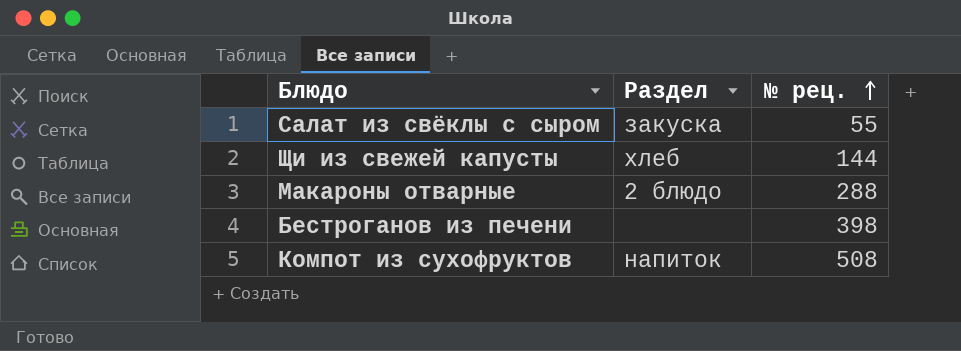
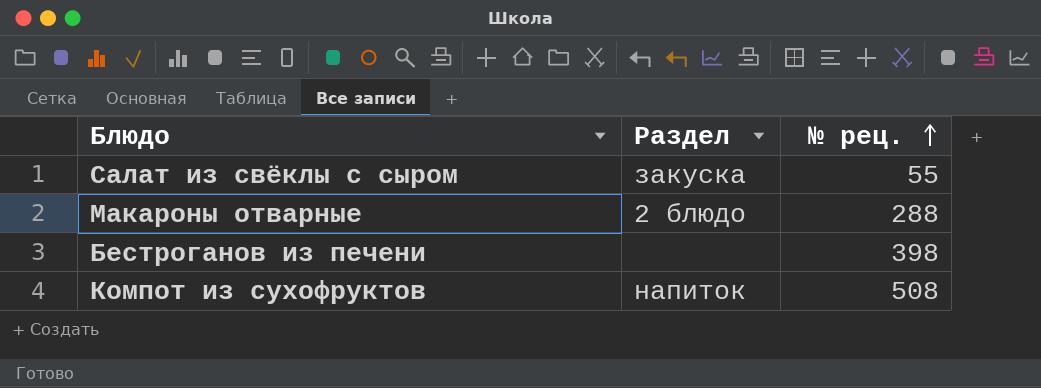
row Щи из свежей капусты: хлеб | 144 -> none

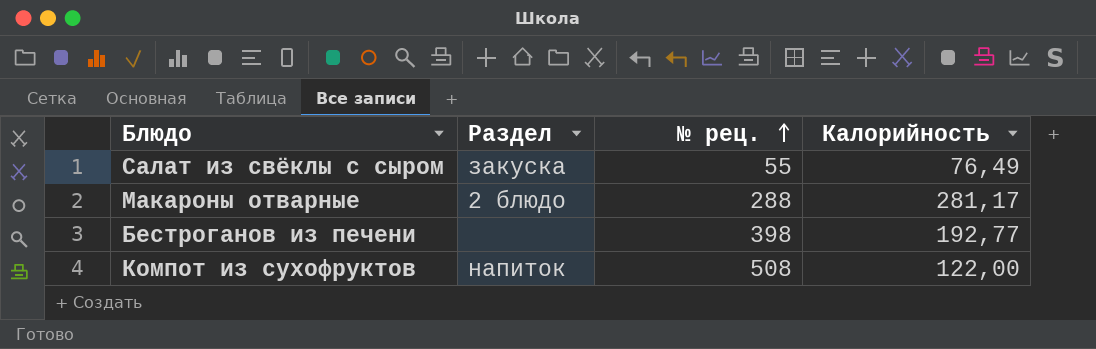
column Калорийность | position: none -> 4

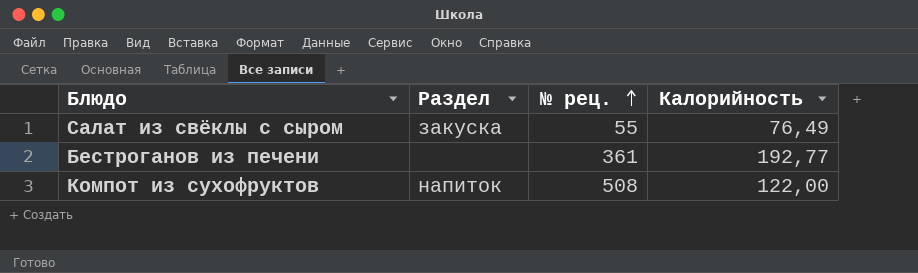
row Макароны отварные: 2 блюдо | 288 | 281,17 -> none
Бестроганов из печени | № рец.: 398 -> 361

